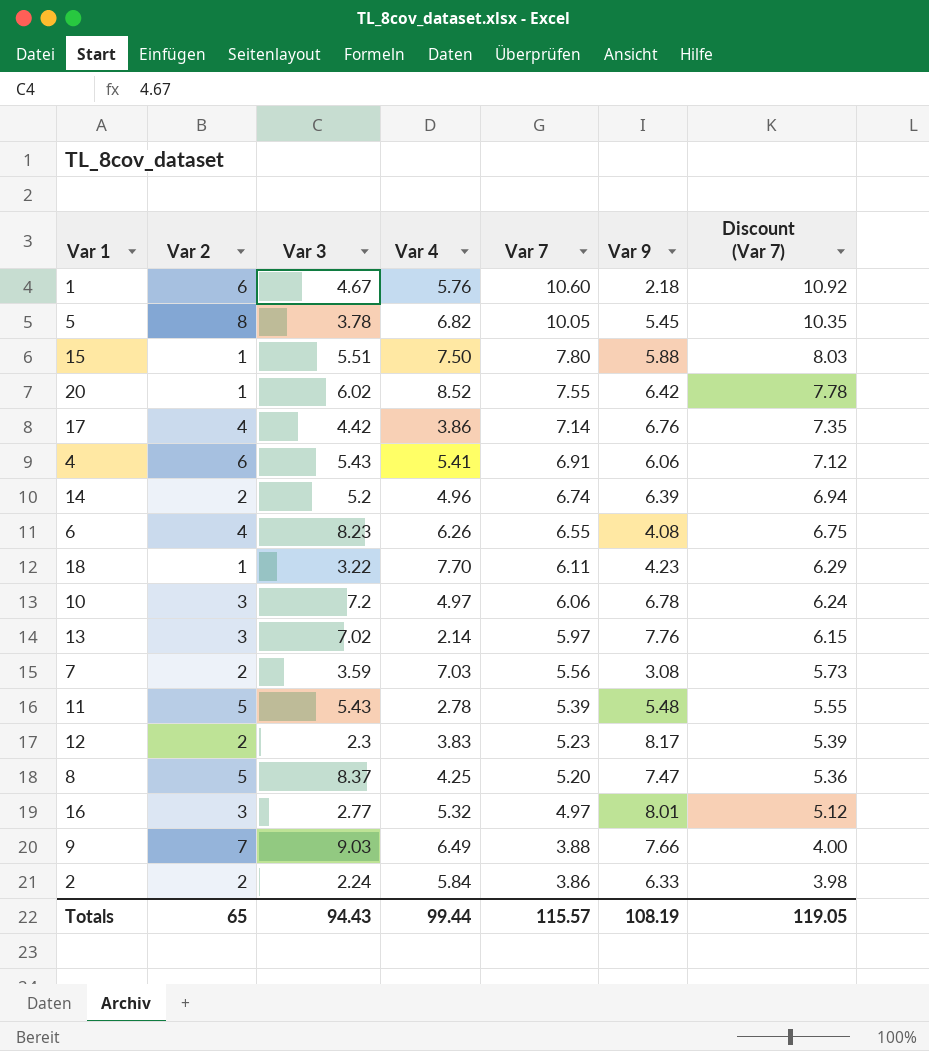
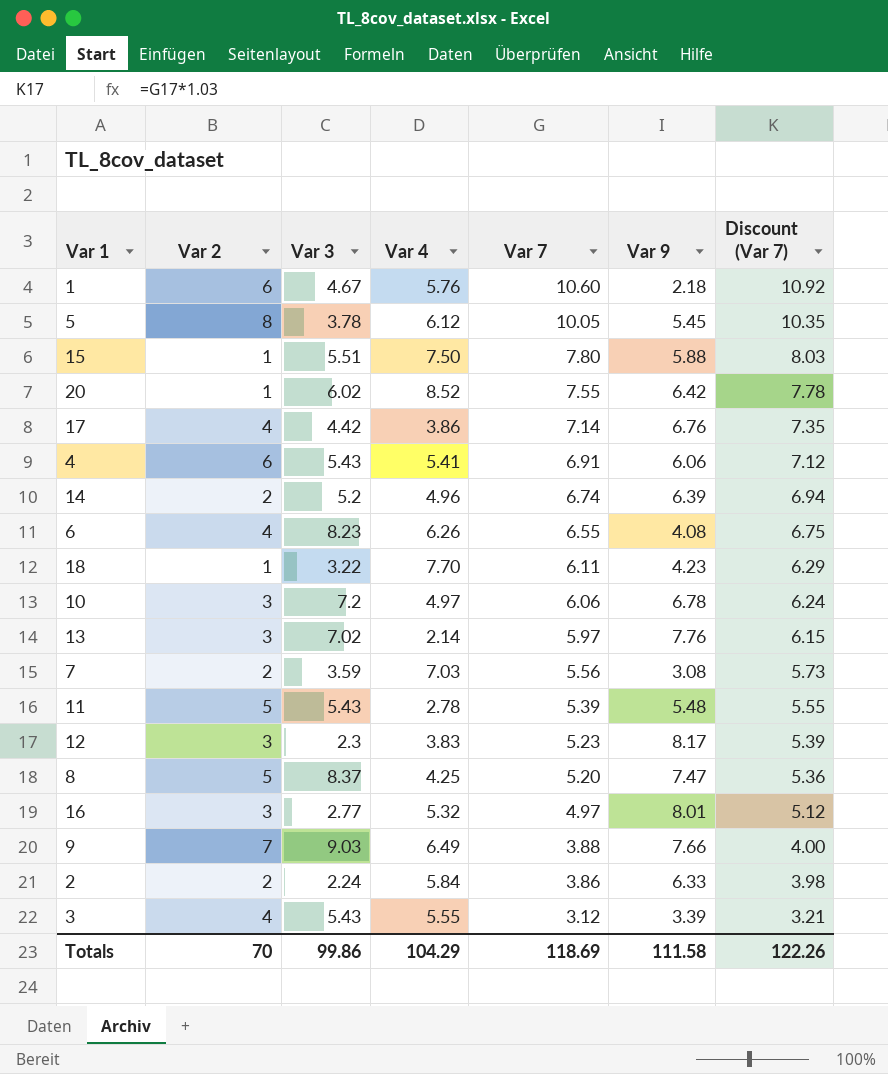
5 | Var 4: 6.82 -> 6.12
12 | Var 2: 2 -> 3
row 3: none -> 4 | 5.43 | 5.55 | 3.12 | 3.39 | 3.21
Totals | Var 2: 65 -> 70
Totals | Var 3: 94.43 -> 99.86
Totals | Var 4: 99.44 -> 104.29
Totals | Var 7: 115.57 -> 118.69
Totals | Var 9: 108.19 -> 111.58
Totals | Discount (Var 7): 119.05 -> 122.26

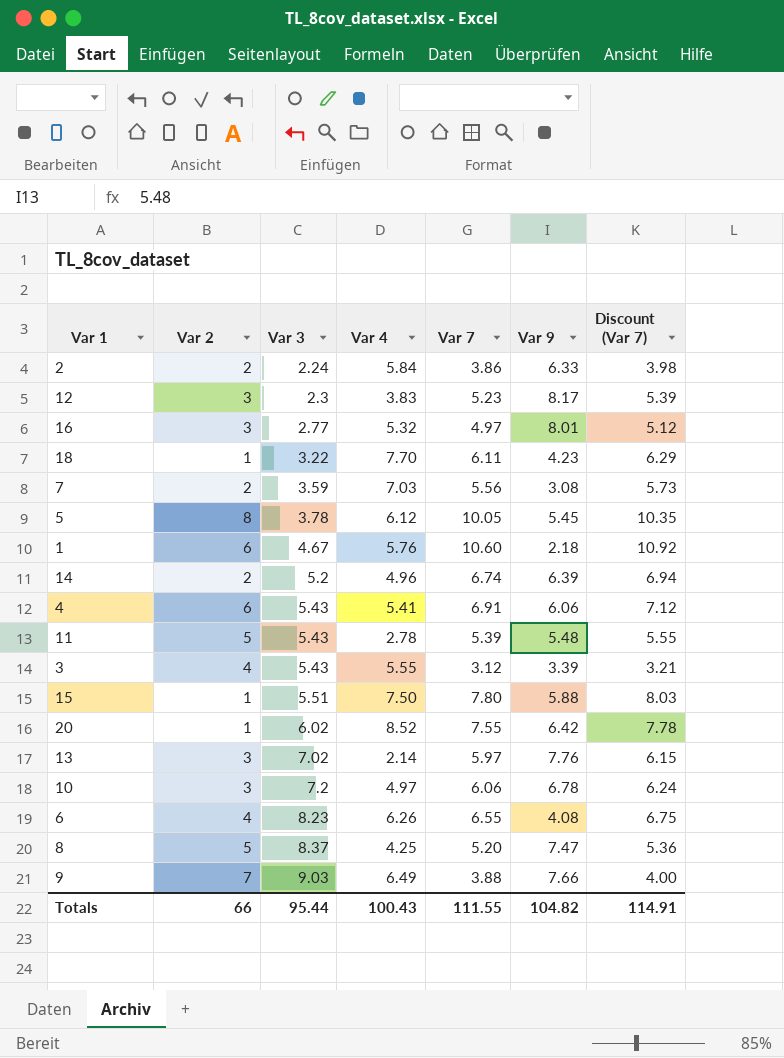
row order: Var 7 descending -> Var 3 ascending
row 17: 4 | 4.42 | 3.86 | 7.14 | 6.76 | 7.35 -> none
Totals | Var 2: 70 -> 66
Totals | Var 3: 99.86 -> 95.44
Totals | Var 4: 104.29 -> 100.43
Totals | Var 7: 118.69 -> 111.55
Totals | Var 9: 111.58 -> 104.82
Totals | Discount (Var 7): 122.26 -> 114.91

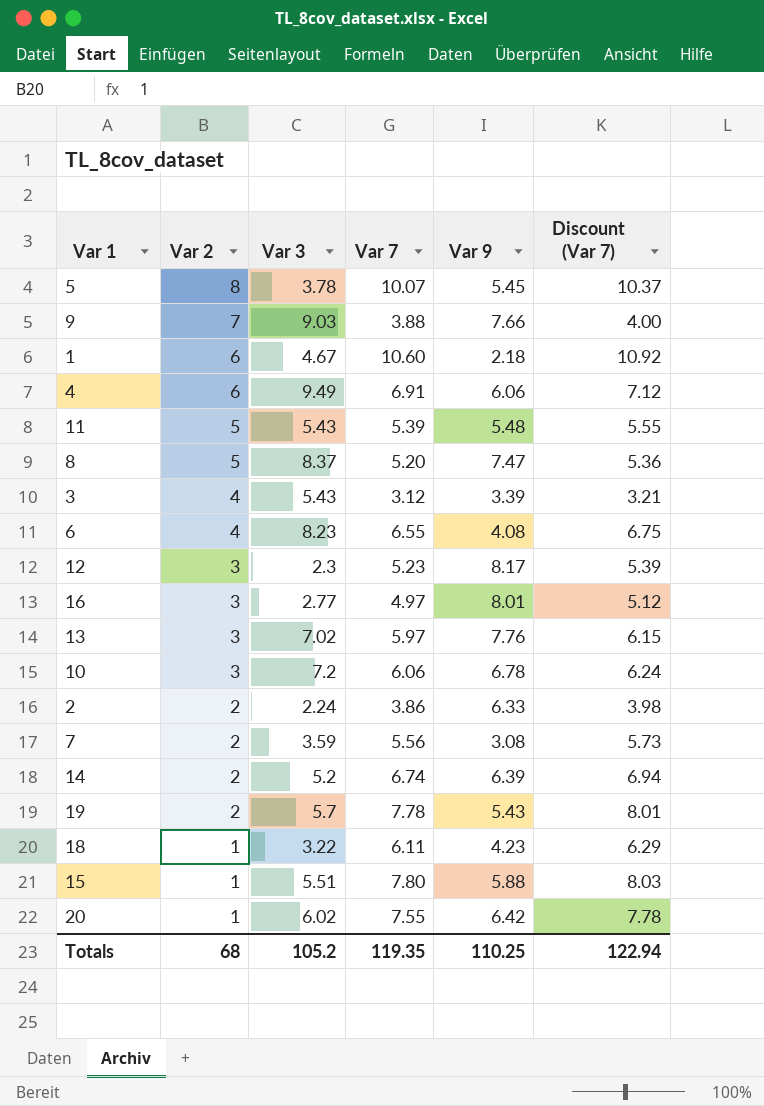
row order: Var 3 ascending -> Var 2 descending
column Var 4 | position: 4 -> none
5 | Var 7: 10.05 -> 10.07
5 | Discount (Var 7): 10.35 -> 10.37
4 | Var 3: 5.43 -> 9.49
row 19: none -> 2 | 5.7 | 7.78 | 5.43 | 8.01
Totals | Var 2: 66 -> 68
Totals | Var 3: 95.44 -> 105.2
Totals | Var 7: 111.55 -> 119.35
Totals | Var 9: 104.82 -> 110.25
Totals | Discount (Var 7): 114.91 -> 122.94

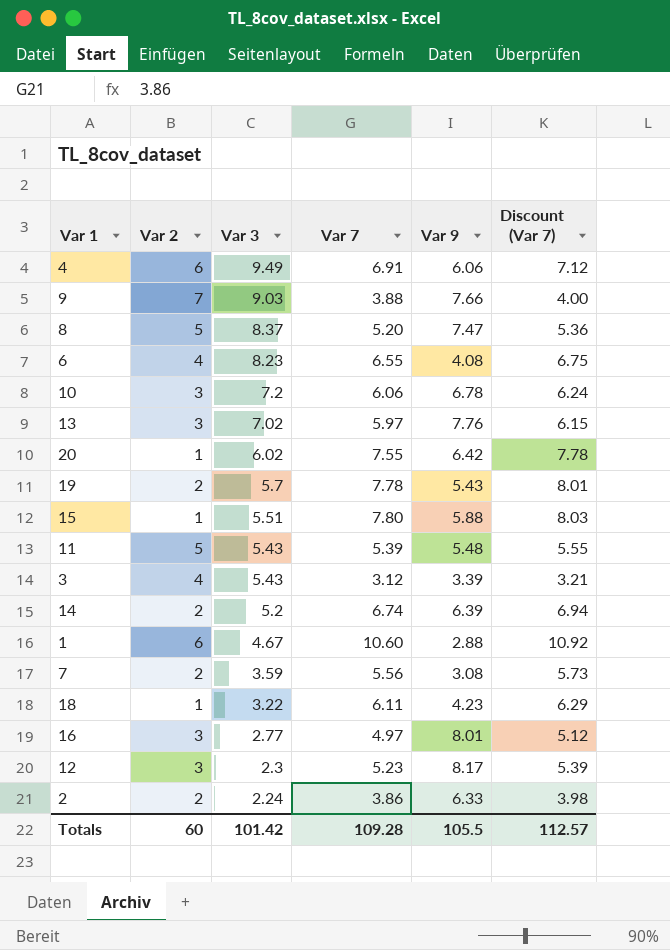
row order: Var 2 descending -> Var 3 descending
row 5: 8 | 3.78 | 10.07 | 5.45 | 10.37 -> none
1 | Var 9: 2.18 -> 2.88
Totals | Var 2: 68 -> 60
Totals | Var 3: 105.2 -> 101.42
Totals | Var 7: 119.35 -> 109.28
Totals | Var 9: 110.25 -> 105.5
Totals | Discount (Var 7): 122.94 -> 112.57

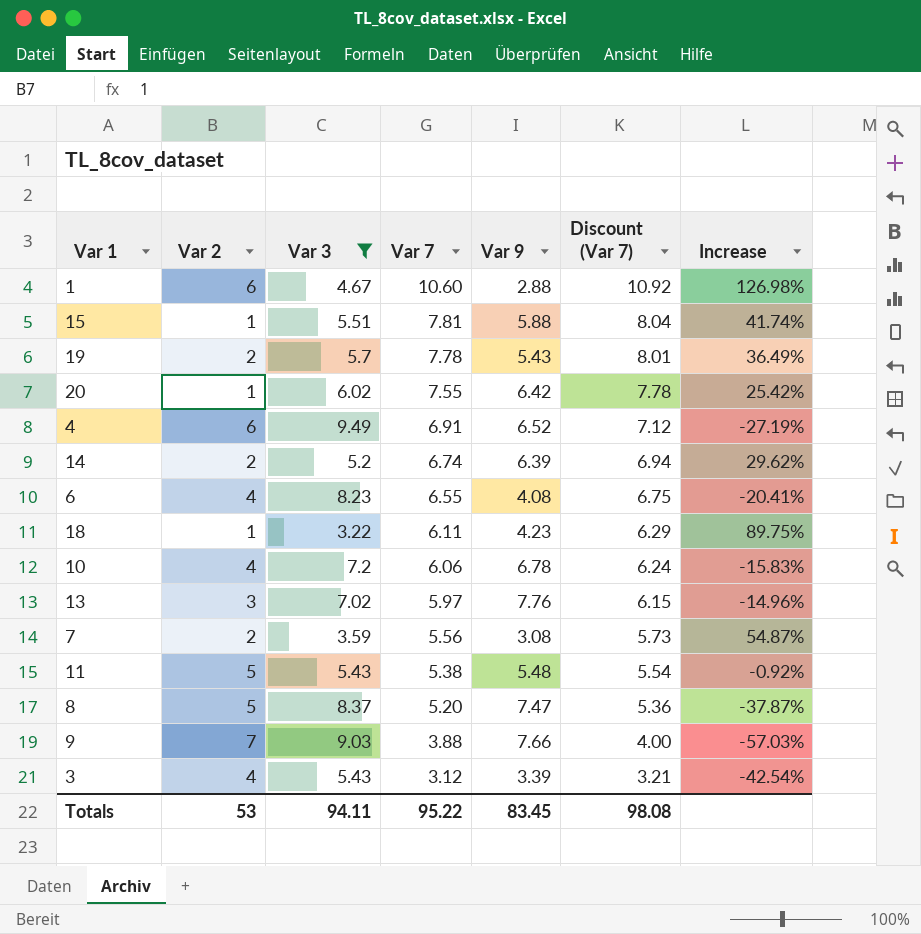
filter: none -> Var 3 >= 3.22
row order: Var 3 descending -> Var 7 descending
column Increase | formula: none -> ([Var 7] - [Var 3]) / [Var 3]
15 | Var 7: 7.80 -> 7.81
15 | Discount (Var 7): 8.03 -> 8.04
4 | Var 9: 6.06 -> 6.52
10 | Var 2: 3 -> 4
11 | Var 7: 5.39 -> 5.38
11 | Discount (Var 7): 5.55 -> 5.54
Totals | Var 2: 60 -> 53
Totals | Var 3: 101.42 -> 94.11
Totals | Var 7: 109.28 -> 95.22
Totals | Var 9: 105.5 -> 83.45
Totals | Discount (Var 7): 112.57 -> 98.08

